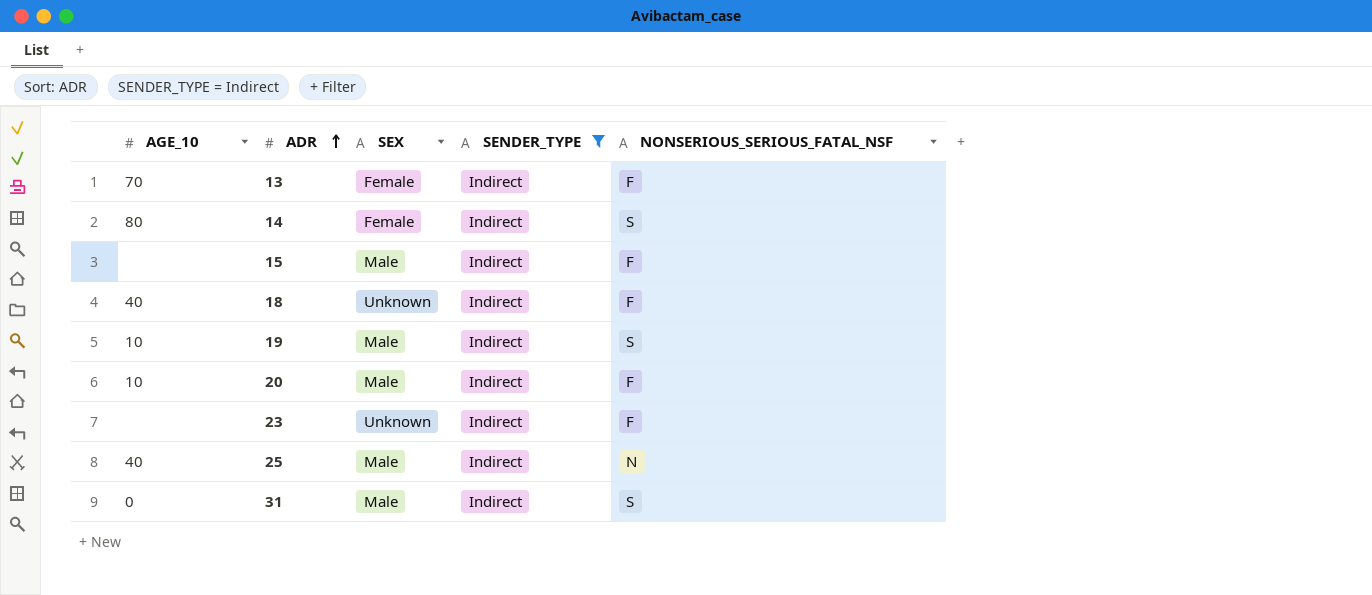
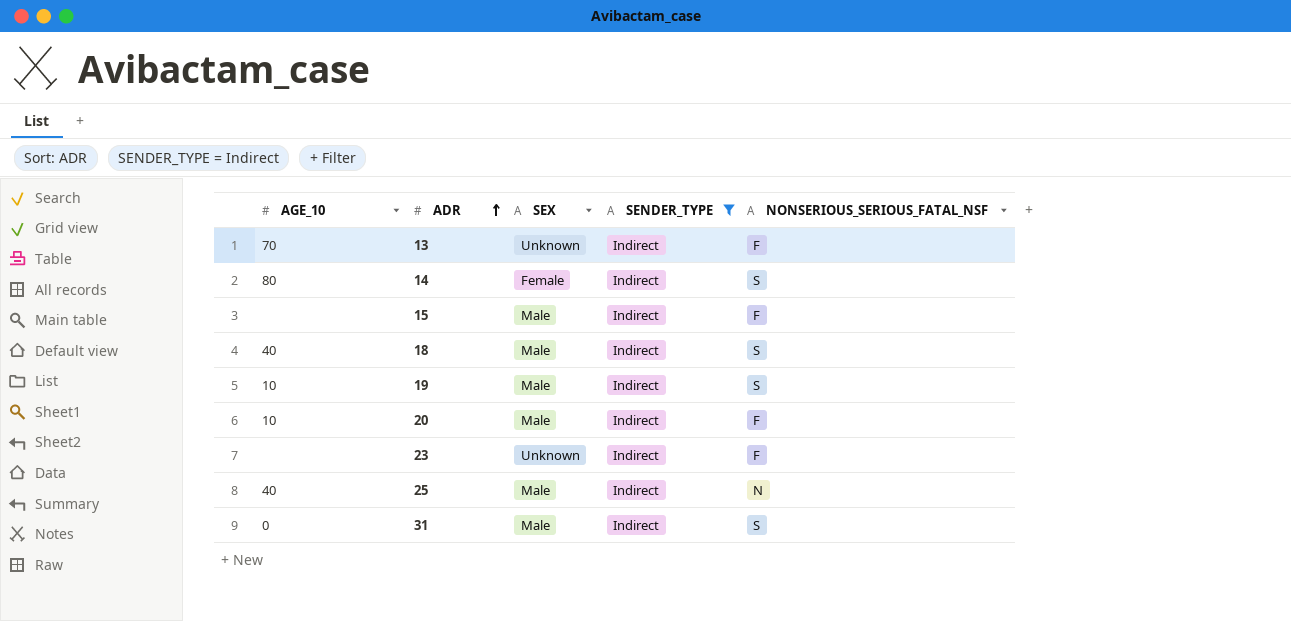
13 | SEX: Female -> Unknown
18 | SEX: Unknown -> Male
18 | NONSERIOUS_SERIOUS_FATAL_NSF: F -> S

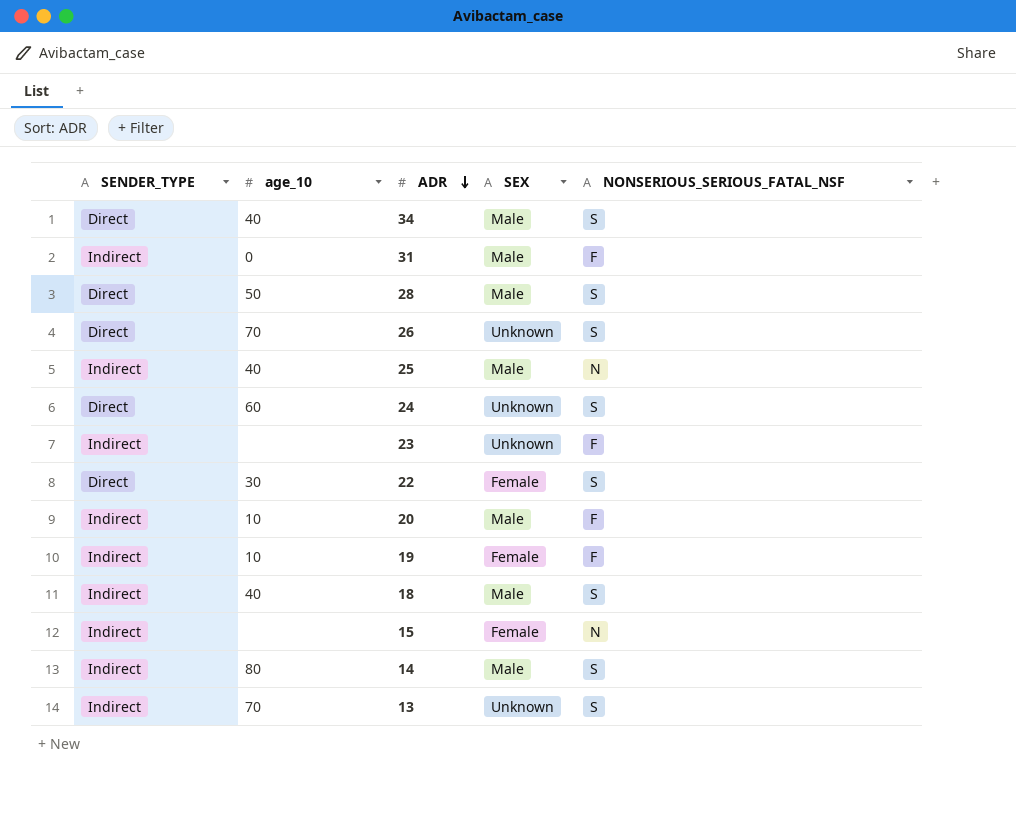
filter: SENDER_TYPE = Indirect -> none
row order: ADR ascending -> ADR descending
column SENDER_TYPE | position: 4 -> 1
column name: AGE_10 -> age_10
31 | NONSERIOUS_SERIOUS_FATAL_NSF: S -> F
19 | SEX: Male -> Female
19 | NONSERIOUS_SERIOUS_FATAL_NSF: S -> F
15 | SEX: Male -> Female
15 | NONSERIOUS_SERIOUS_FATAL_NSF: F -> N
14 | SEX: Female -> Male
13 | NONSERIOUS_SERIOUS_FATAL_NSF: F -> S

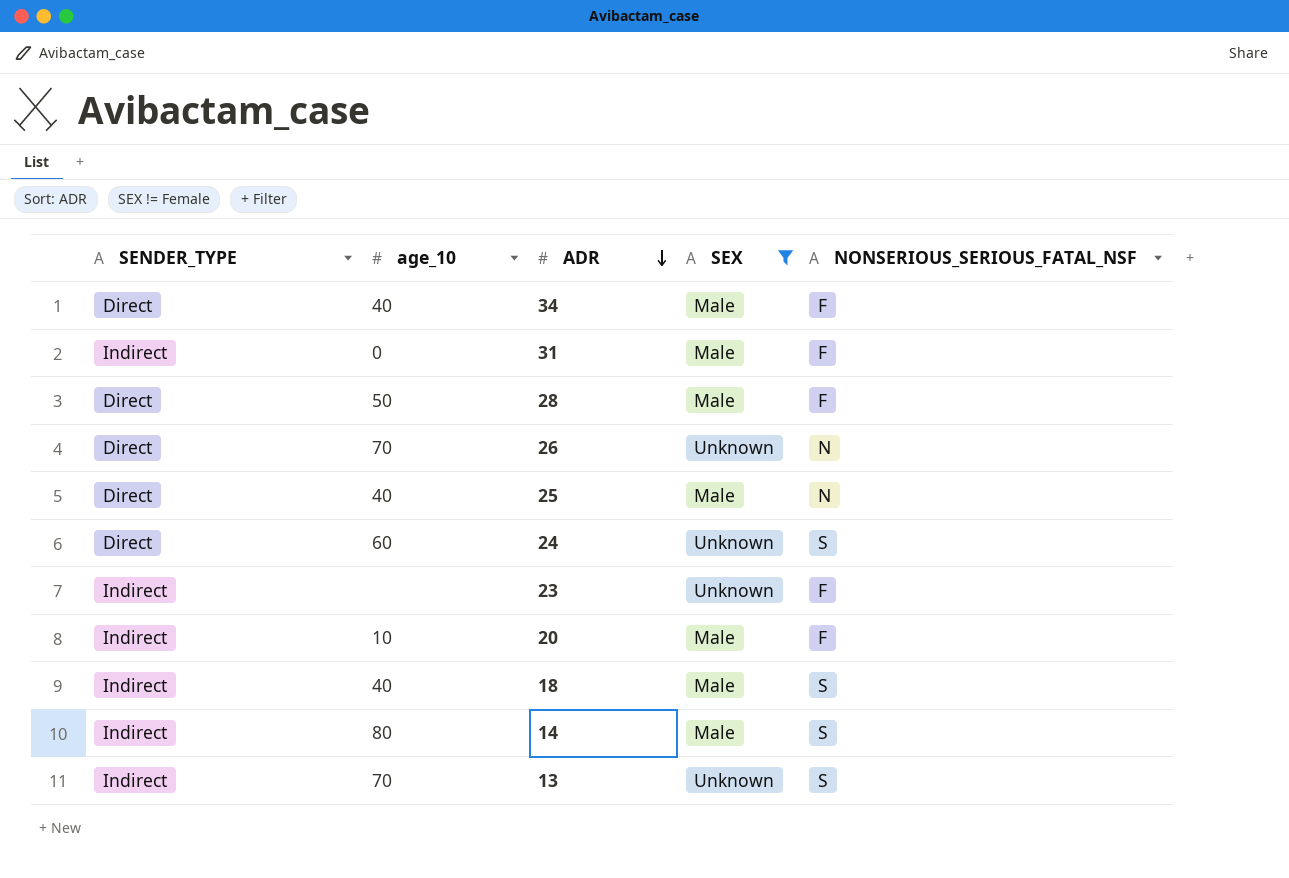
filter: none -> SEX != Female
34 | NONSERIOUS_SERIOUS_FATAL_NSF: S -> F
28 | NONSERIOUS_SERIOUS_FATAL_NSF: S -> F
26 | NONSERIOUS_SERIOUS_FATAL_NSF: S -> N
25 | SENDER_TYPE: Indirect -> Direct

